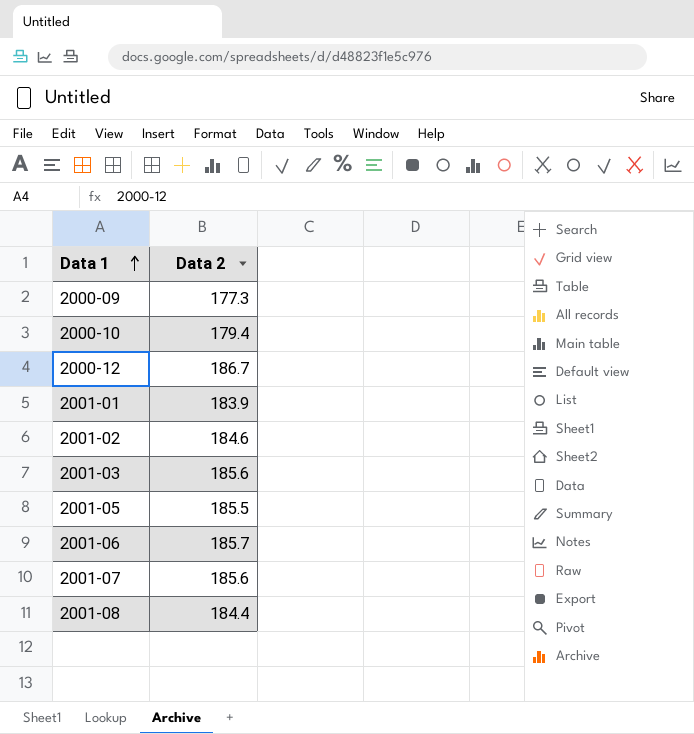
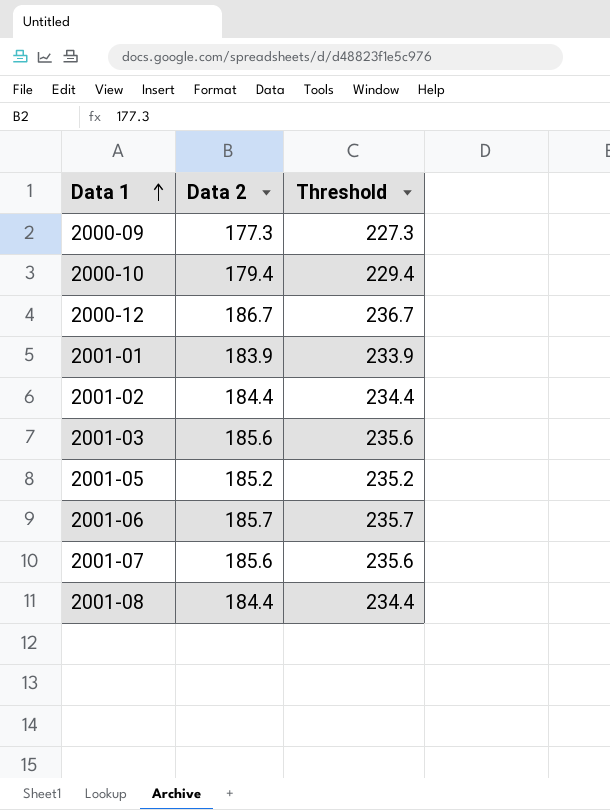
column Threshold | formula: none -> [Data 2] + 50
2001-02 | Data 2: 184.6 -> 184.4
2001-05 | Data 2: 185.5 -> 185.2

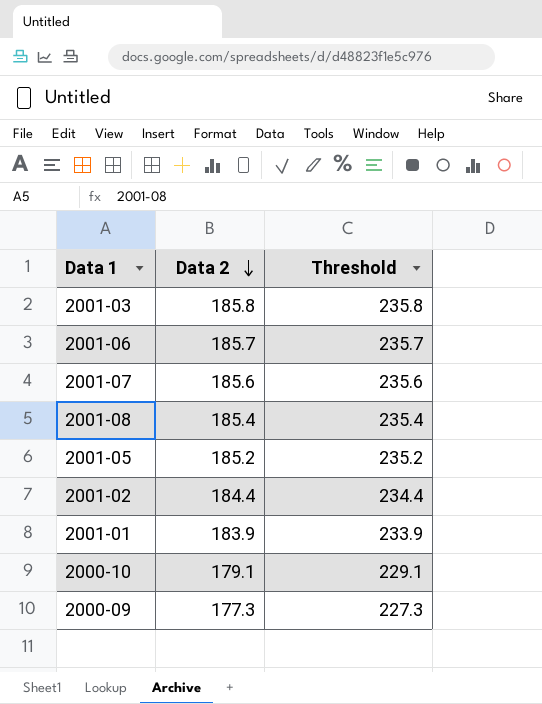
row order: Data 1 ascending -> Data 2 descending
row 2000-12: 186.7 | 236.7 -> none
2001-03 | Data 2: 185.6 -> 185.8
2001-03 | Threshold: 235.6 -> 235.8
2001-08 | Data 2: 184.4 -> 185.4
2001-08 | Threshold: 234.4 -> 235.4
2000-10 | Data 2: 179.4 -> 179.1
2000-10 | Threshold: 229.4 -> 229.1

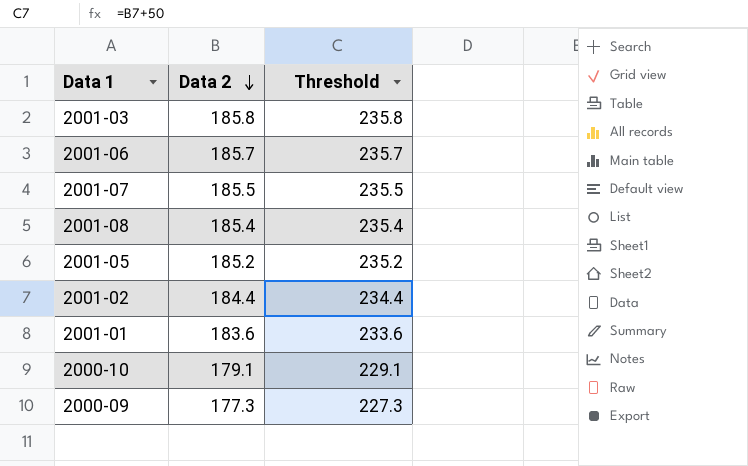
2001-07 | Data 2: 185.6 -> 185.5
2001-07 | Threshold: 235.6 -> 235.5
2001-01 | Data 2: 183.9 -> 183.6
2001-01 | Threshold: 233.9 -> 233.6

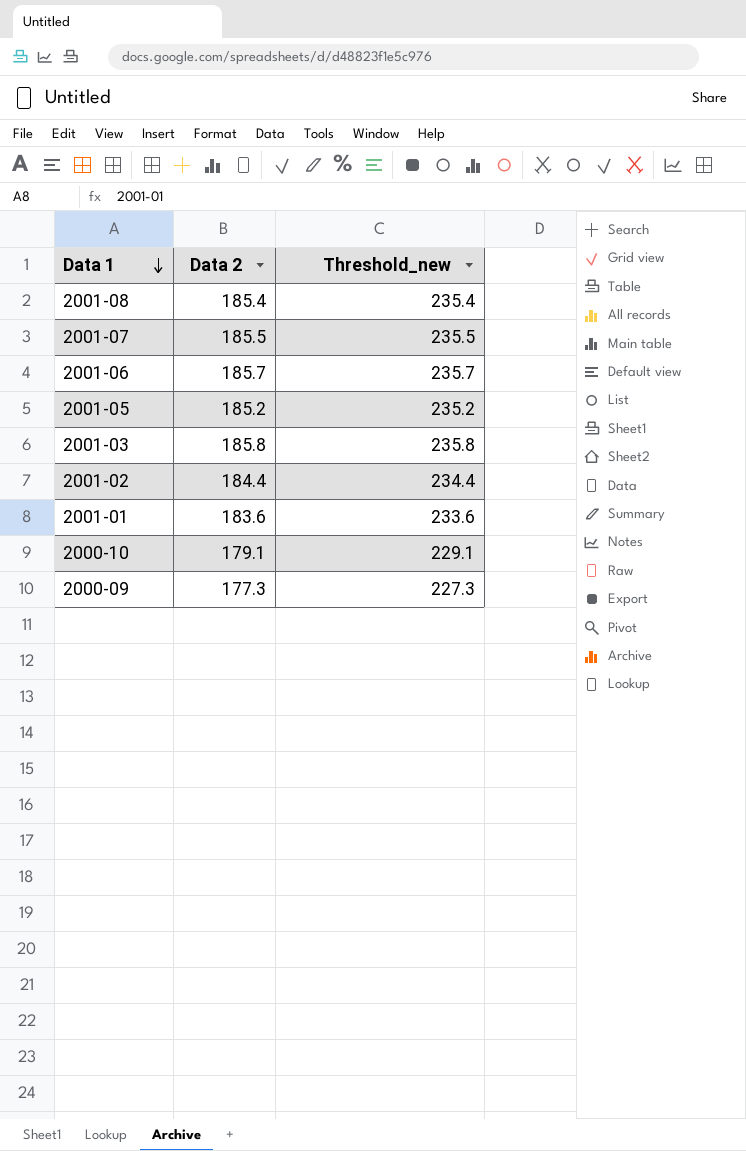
row order: Data 2 descending -> Data 1 descending
column name: Threshold -> Threshold_new

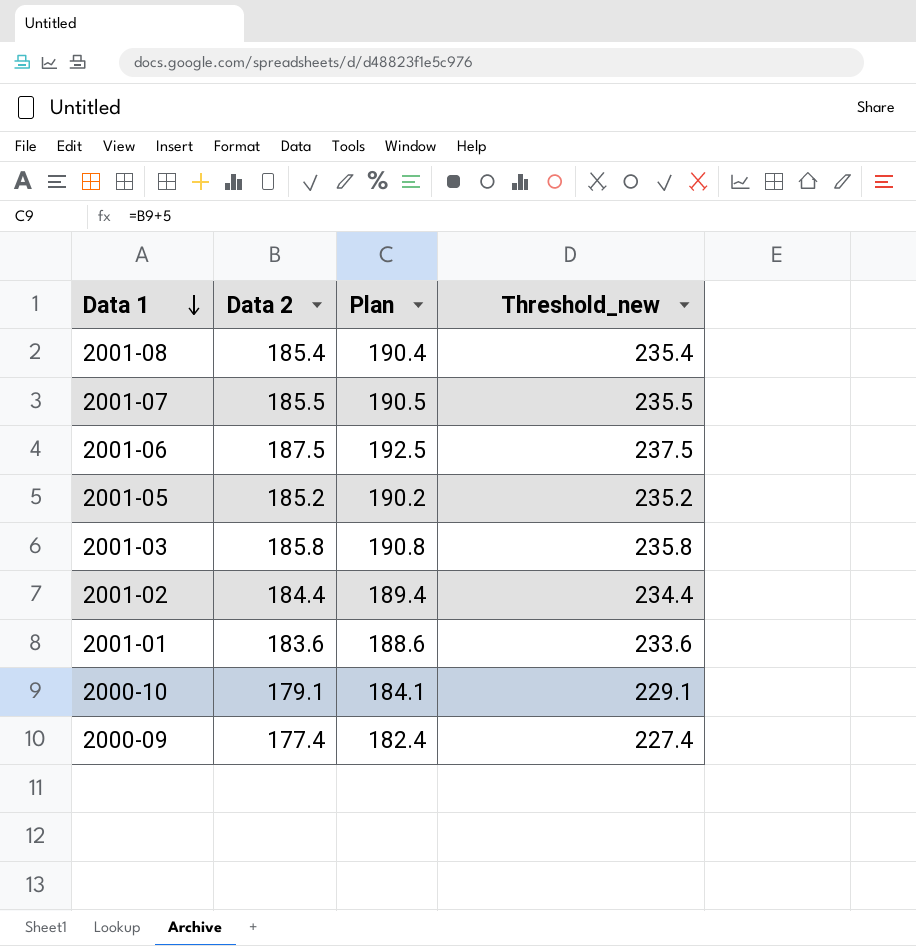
column Plan | formula: none -> [Data 2] + 5
2001-06 | Data 2: 185.7 -> 187.5
2001-06 | Threshold_new: 235.7 -> 237.5
2000-09 | Data 2: 177.3 -> 177.4
2000-09 | Threshold_new: 227.3 -> 227.4

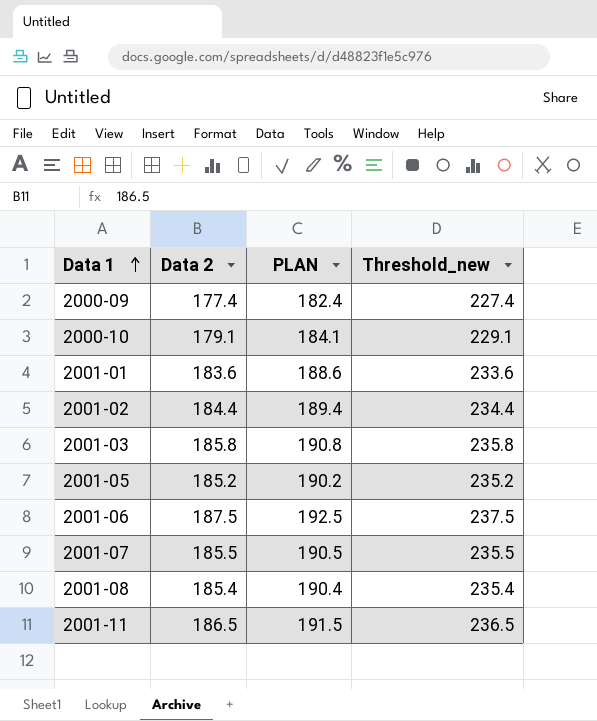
row order: Data 1 descending -> Data 1 ascending
column name: Plan -> PLAN
row 2001-11: none -> 186.5 | 191.5 | 236.5

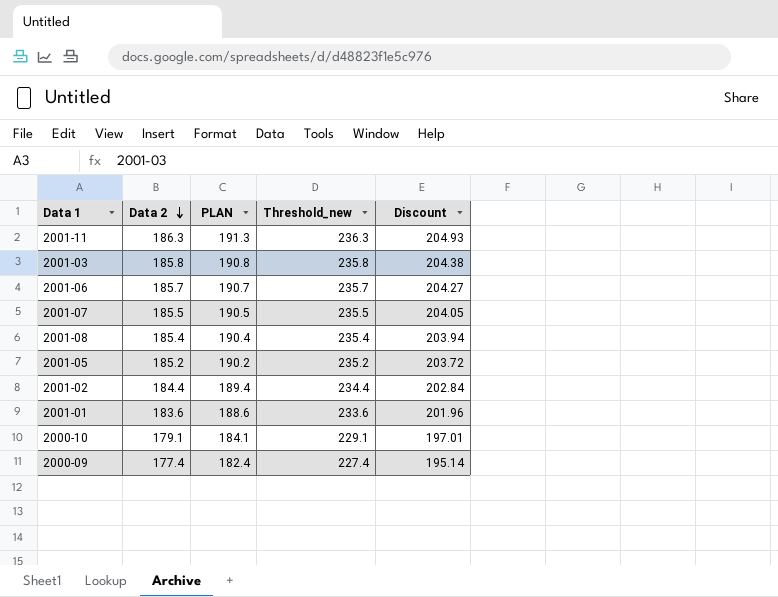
row order: Data 1 ascending -> Data 2 descending
column Discount | formula: none -> [Data 2] * 1.1
2001-11 | Data 2: 186.5 -> 186.3
2001-11 | PLAN: 191.5 -> 191.3
2001-11 | Threshold_new: 236.5 -> 236.3
2001-06 | Data 2: 187.5 -> 185.7
2001-06 | PLAN: 192.5 -> 190.7
2001-06 | Threshold_new: 237.5 -> 235.7

